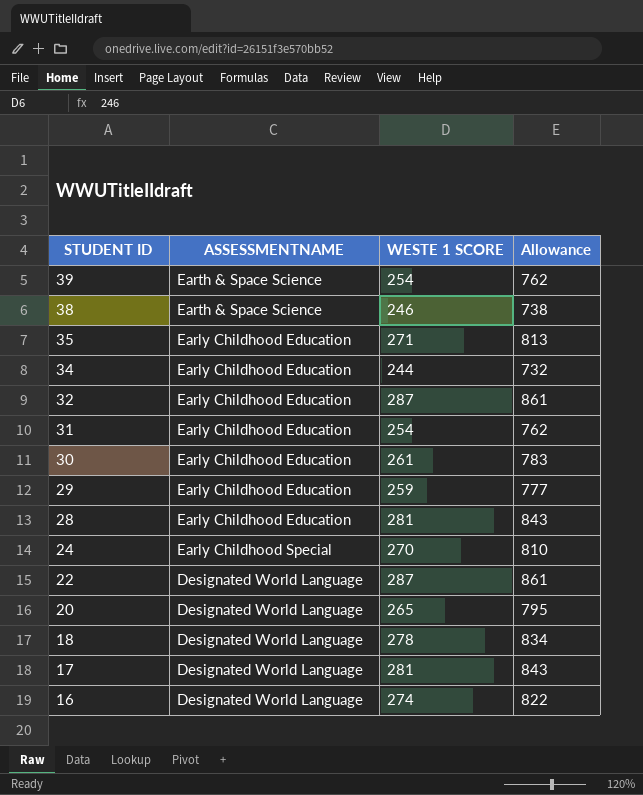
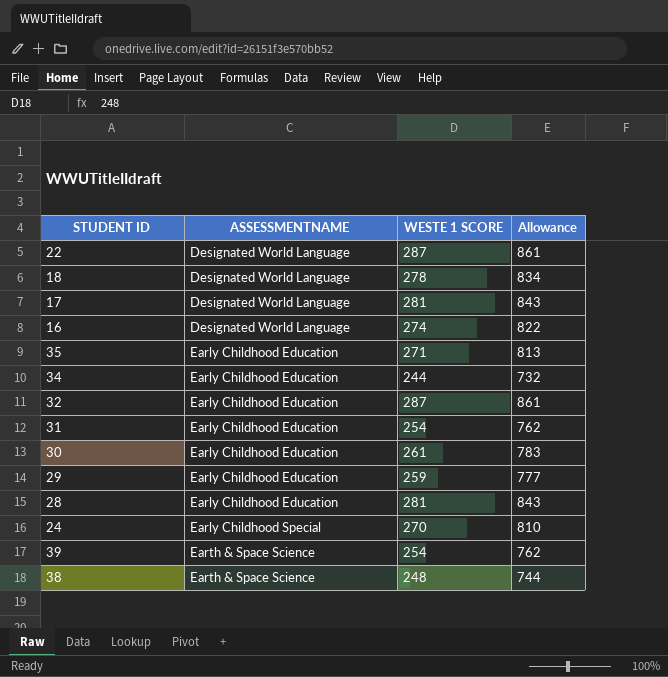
row order: STUDENT ID descending -> ASSESSMENTNAME ascending
row 20: Designated World Language | 265 | 795 -> none
38 | WESTE 1 SCORE: 246 -> 248
38 | Allowance: 738 -> 744

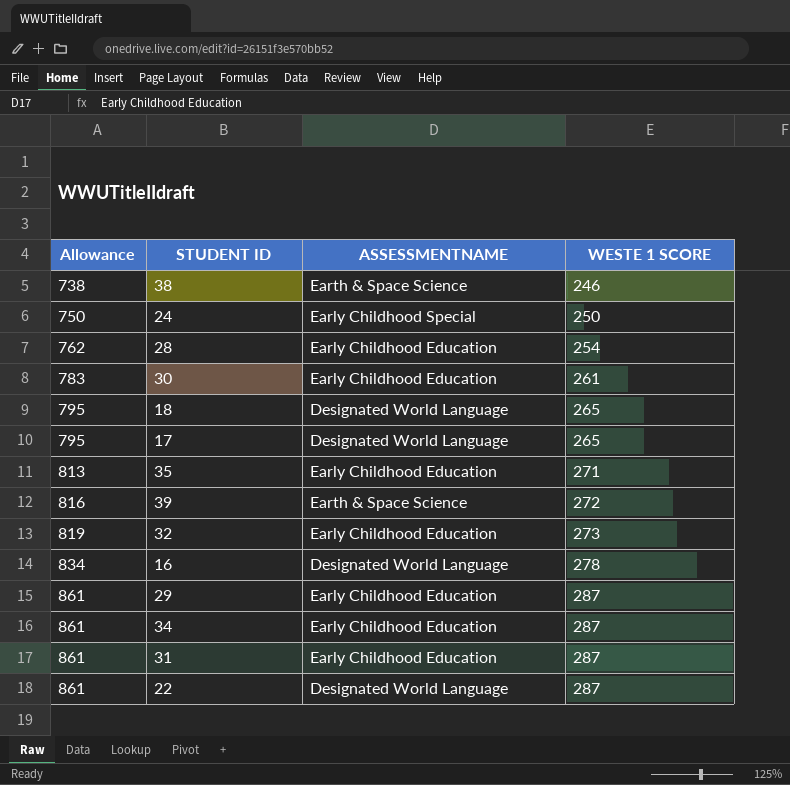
row order: ASSESSMENTNAME ascending -> Allowance ascending
column Allowance | position: 4 -> 1
38 | Allowance: 744 -> 738
38 | WESTE 1 SCORE: 248 -> 246
24 | Allowance: 810 -> 750
24 | WESTE 1 SCORE: 270 -> 250
28 | Allowance: 843 -> 762
28 | WESTE 1 SCORE: 281 -> 254
18 | Allowance: 834 -> 795
18 | WESTE 1 SCORE: 278 -> 265
17 | Allowance: 843 -> 795
17 | WESTE 1 SCORE: 281 -> 265
39 | Allowance: 762 -> 816
39 | WESTE 1 SCORE: 254 -> 272
32 | Allowance: 861 -> 819
32 | WESTE 1 SCORE: 287 -> 273
16 | Allowance: 822 -> 834
16 | WESTE 1 SCORE: 274 -> 278
29 | Allowance: 777 -> 861
29 | WESTE 1 SCORE: 259 -> 287
34 | Allowance: 732 -> 861
34 | WESTE 1 SCORE: 244 -> 287
31 | Allowance: 762 -> 861
31 | WESTE 1 SCORE: 254 -> 287

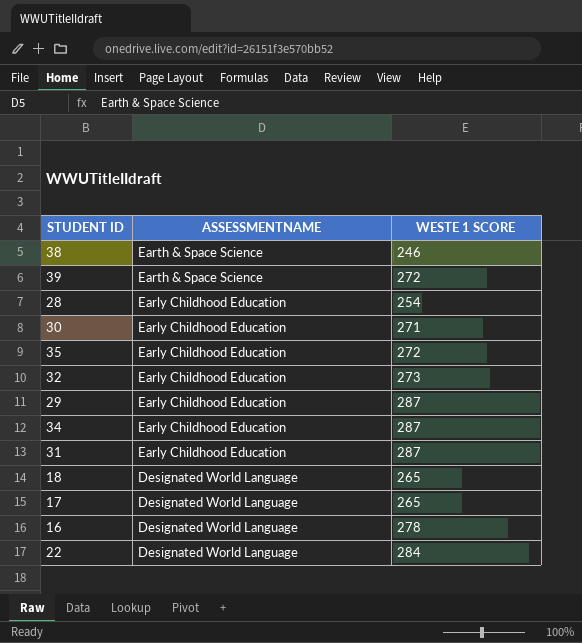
row order: Allowance ascending -> ASSESSMENTNAME descending
column Allowance | formula: [WESTE 1 SCORE] * 3 -> none
row 24: 750 | Early Childhood Special | 250 -> none
30 | WESTE 1 SCORE: 261 -> 271
35 | WESTE 1 SCORE: 271 -> 272
22 | WESTE 1 SCORE: 287 -> 284

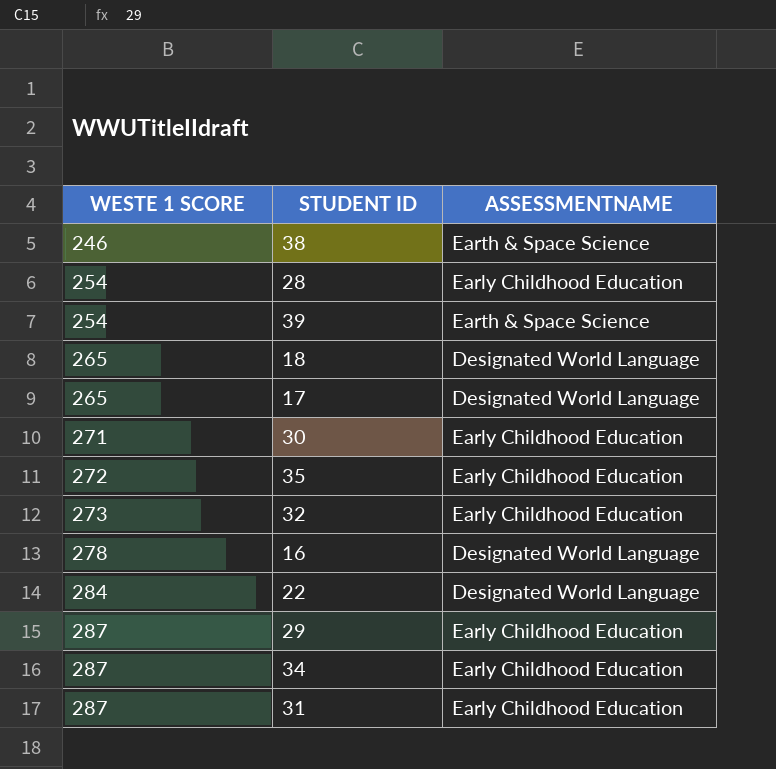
row order: ASSESSMENTNAME descending -> WESTE 1 SCORE ascending
column WESTE 1 SCORE | position: 3 -> 1
39 | WESTE 1 SCORE: 272 -> 254

